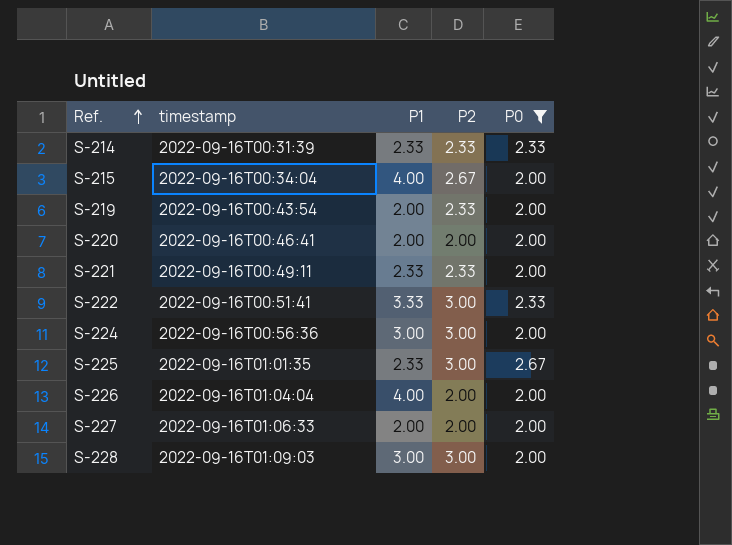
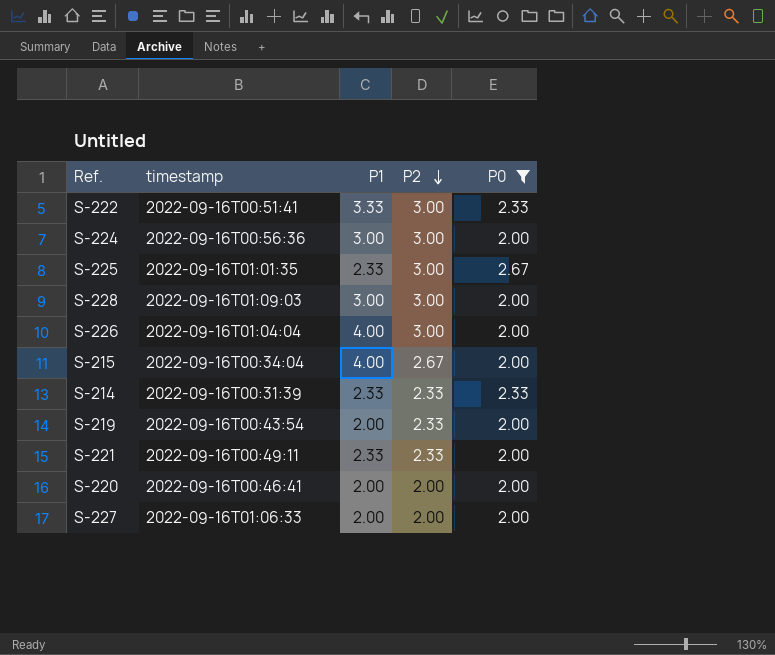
row order: Ref. ascending -> P2 descending
S-226 | P2: 2.00 -> 3.00

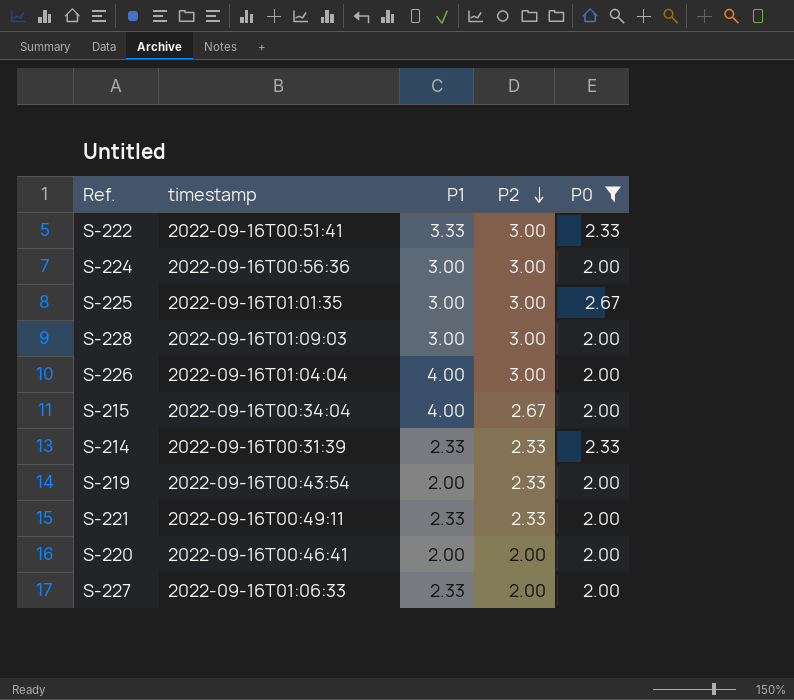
S-225 | P1: 2.33 -> 3.00
S-227 | P1: 2.00 -> 2.33

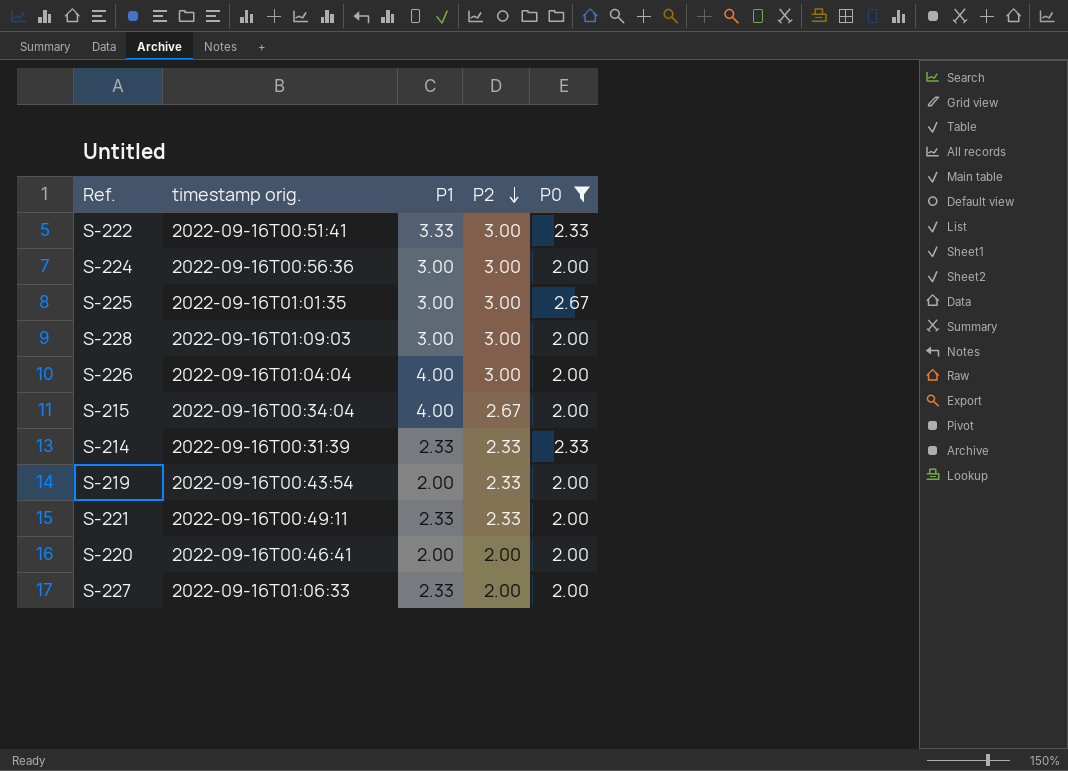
column name: timestamp -> timestamp orig.

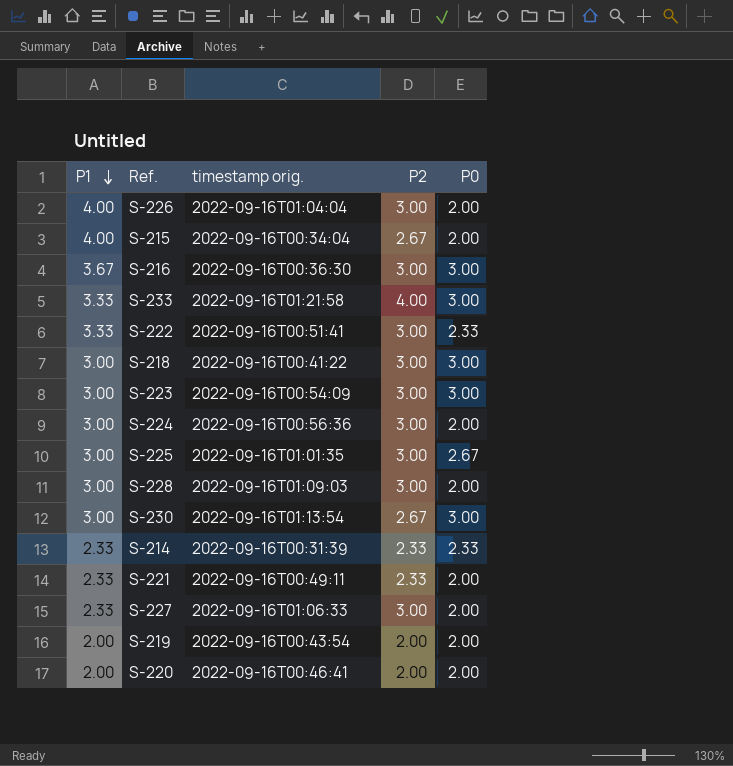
filter: P0 != 3.00 -> none
row order: P2 descending -> P1 descending
column P1 | position: 3 -> 1
S-227 | P2: 2.00 -> 3.00
S-219 | P2: 2.33 -> 2.00

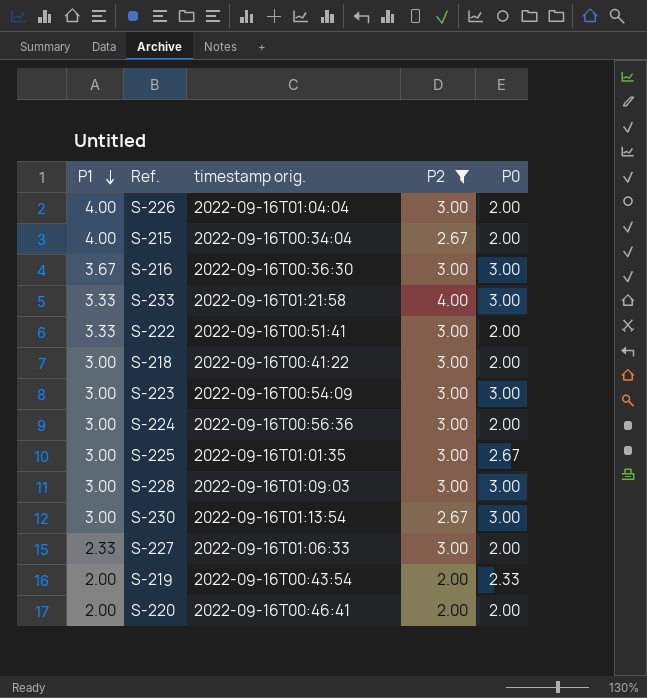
filter: none -> P2 != 2.33
S-222 | P0: 2.33 -> 2.00
S-218 | P0: 3.00 -> 2.00
S-228 | P0: 2.00 -> 3.00
S-219 | P0: 2.00 -> 2.33

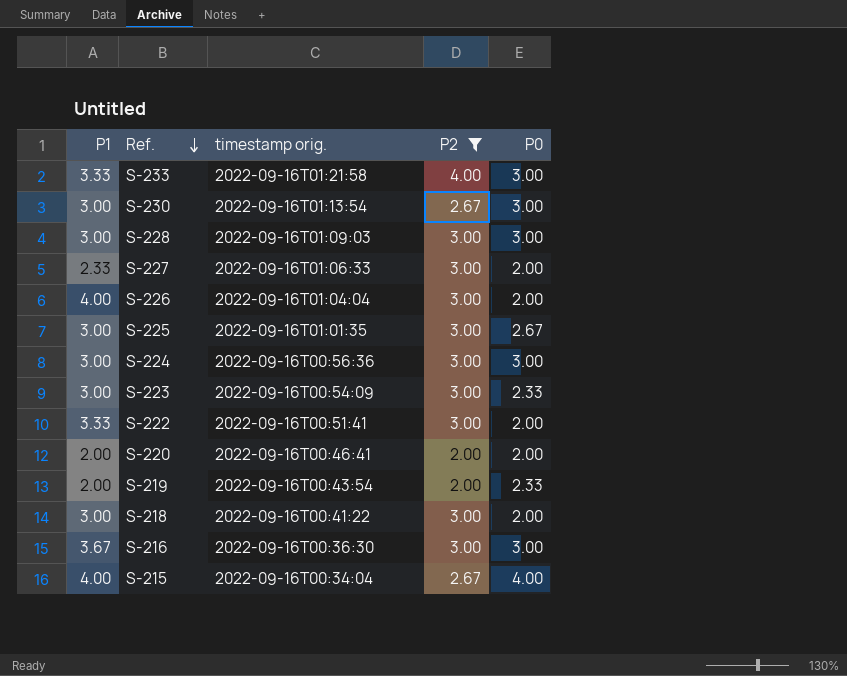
row order: P1 descending -> Ref. descending
S-224 | P0: 2.00 -> 3.00
S-223 | P0: 3.00 -> 2.33
S-215 | P0: 2.00 -> 4.00

